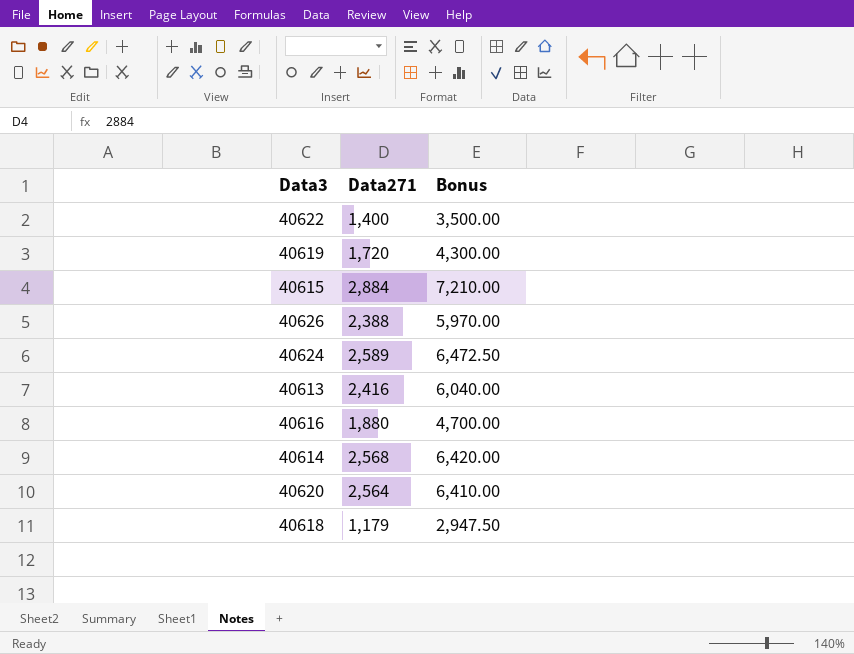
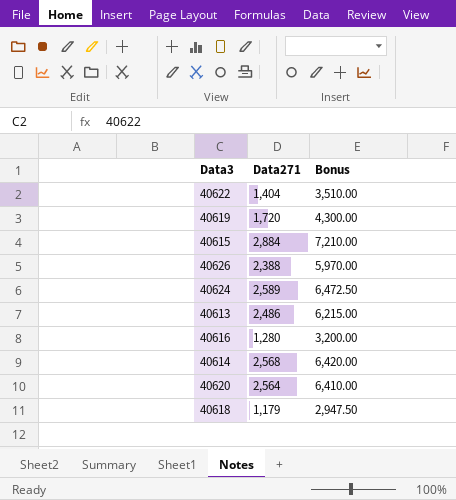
40622 | Data271: 1,400 -> 1,404
40622 | Bonus: 3,500.00 -> 3,510.00
40613 | Data271: 2,416 -> 2,486
40613 | Bonus: 6,040.00 -> 6,215.00
40616 | Data271: 1,880 -> 1,280
40616 | Bonus: 4,700.00 -> 3,200.00

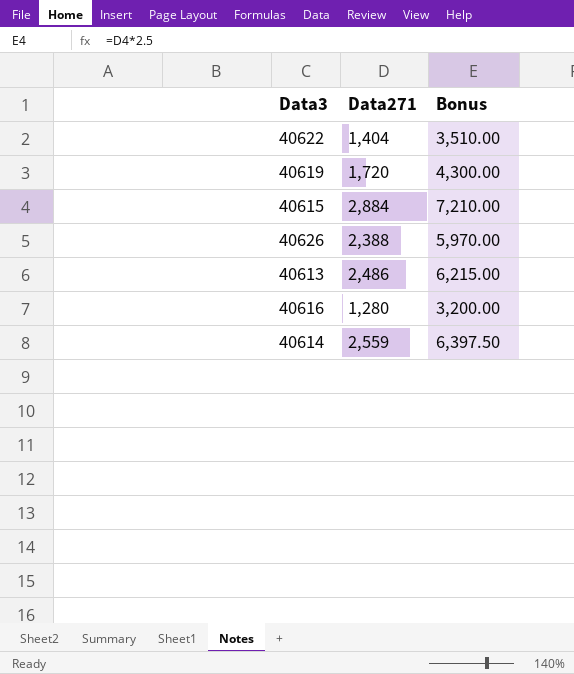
row 40624: 2,589 | 6,472.50 -> none
row 40620: 2,564 | 6,410.00 -> none
row 40618: 1,179 | 2,947.50 -> none
40614 | Data271: 2,568 -> 2,559
40614 | Bonus: 6,420.00 -> 6,397.50

